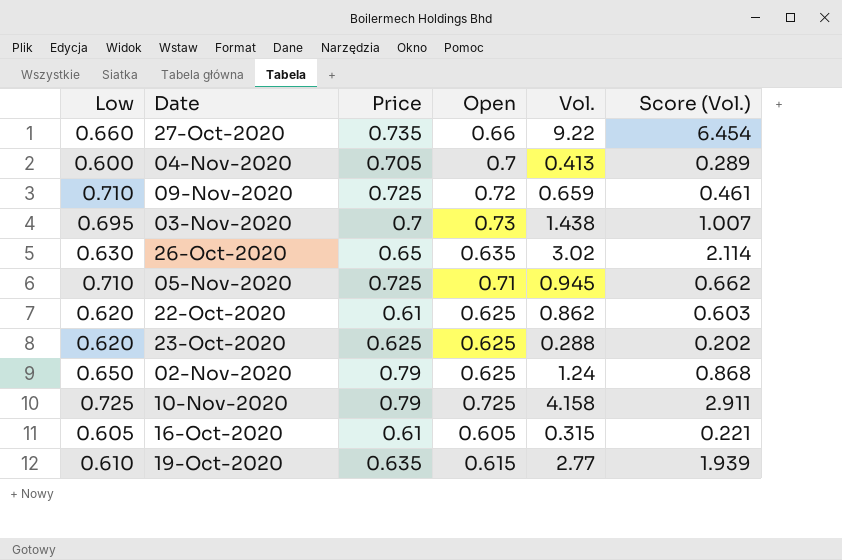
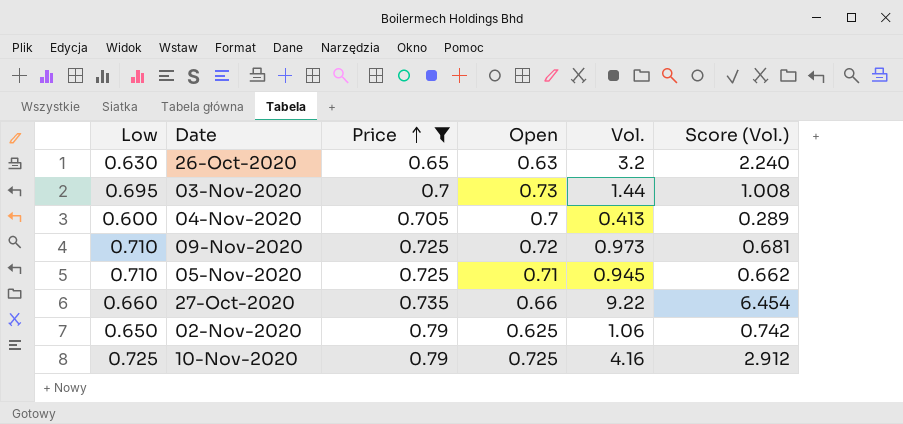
filter: none -> Price >= 0.65
row order: none -> Price ascending
26-Oct-2020 | Open: 0.635 -> 0.63
26-Oct-2020 | Vol.: 3.02 -> 3.2
26-Oct-2020 | Score (Vol.): 2.114 -> 2.240
03-Nov-2020 | Vol.: 1.438 -> 1.44
03-Nov-2020 | Score (Vol.): 1.007 -> 1.008
09-Nov-2020 | Vol.: 0.659 -> 0.973
09-Nov-2020 | Score (Vol.): 0.461 -> 0.681
02-Nov-2020 | Vol.: 1.24 -> 1.06
02-Nov-2020 | Score (Vol.): 0.868 -> 0.742
10-Nov-2020 | Vol.: 4.158 -> 4.16
10-Nov-2020 | Score (Vol.): 2.911 -> 2.912

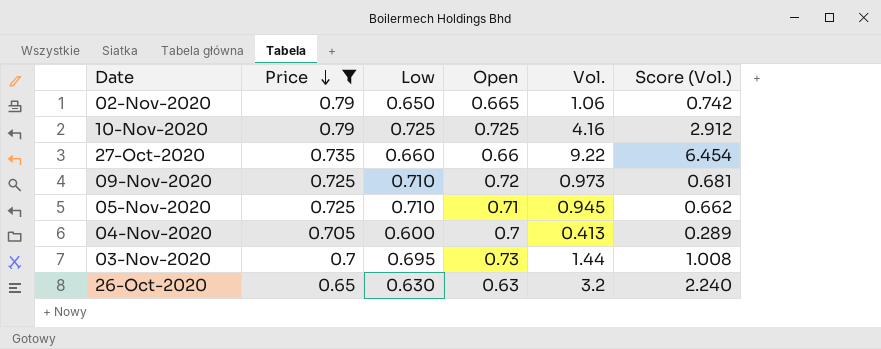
row order: Price ascending -> Price descending
column Low | position: 1 -> 3
02-Nov-2020 | Open: 0.625 -> 0.665

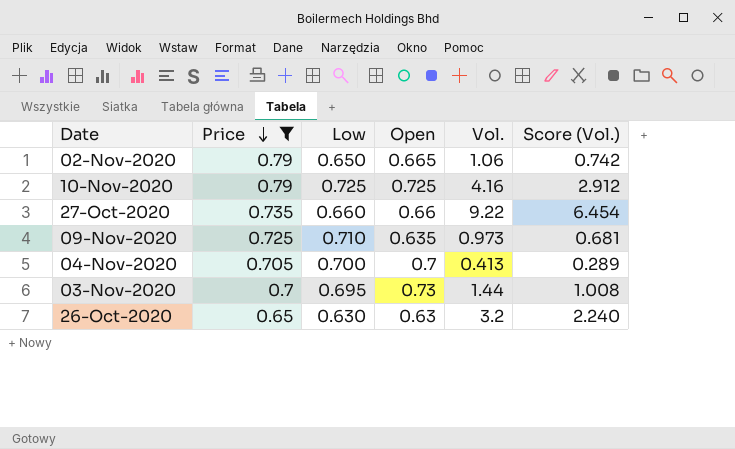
row 05-Nov-2020: 0.725 | 0.710 | 0.71 | 0.945 | 0.662 -> none
09-Nov-2020 | Open: 0.72 -> 0.635
04-Nov-2020 | Low: 0.600 -> 0.700

